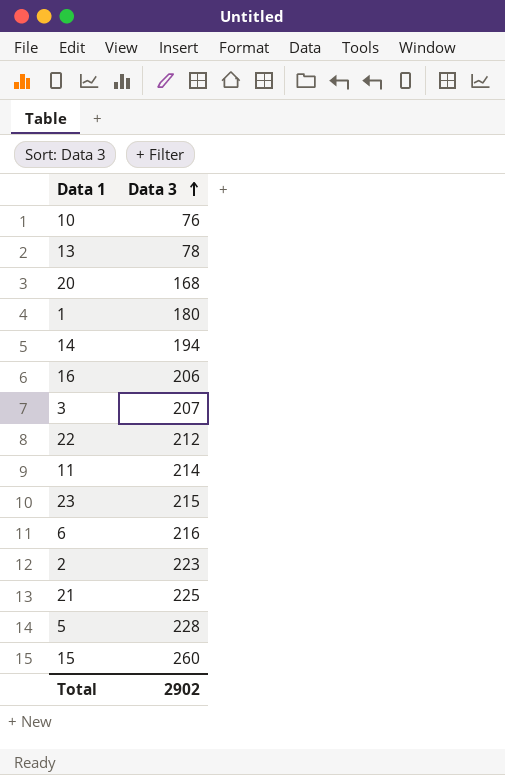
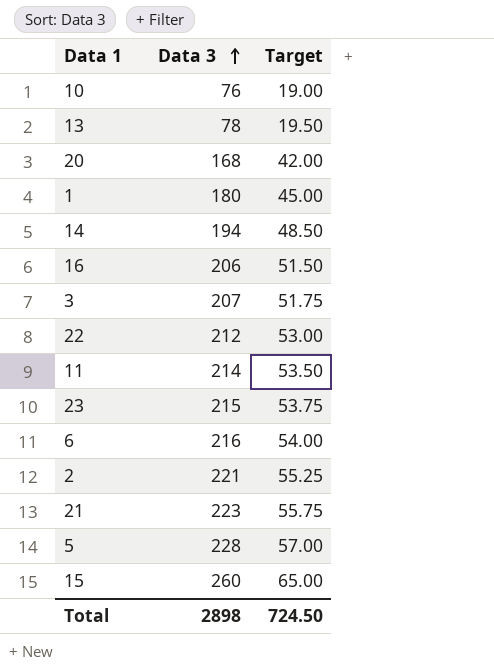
column Target | formula: none -> [Data 3] * 0.25
2 | Data 3: 223 -> 221
21 | Data 3: 225 -> 223
Total | Data 3: 2902 -> 2898

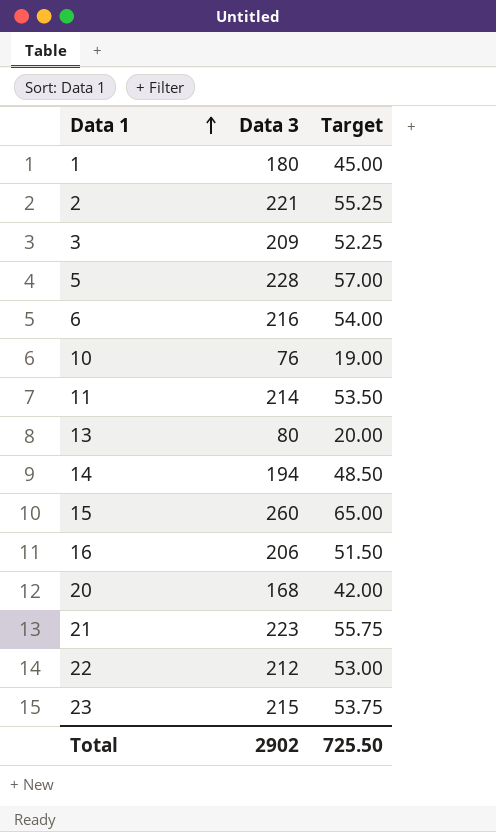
row order: Data 3 ascending -> Data 1 ascending
3 | Data 3: 207 -> 209
3 | Target: 51.75 -> 52.25
13 | Data 3: 78 -> 80
13 | Target: 19.50 -> 20.00
Total | Data 3: 2898 -> 2902
Total | Target: 724.50 -> 725.50

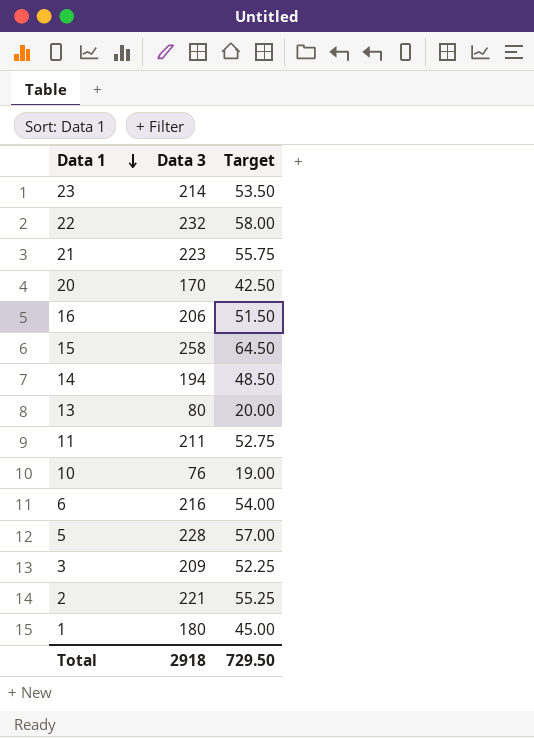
row order: Data 1 ascending -> Data 1 descending
23 | Data 3: 215 -> 214
23 | Target: 53.75 -> 53.50
22 | Data 3: 212 -> 232
22 | Target: 53.00 -> 58.00
20 | Data 3: 168 -> 170
20 | Target: 42.00 -> 42.50
15 | Data 3: 260 -> 258
15 | Target: 65.00 -> 64.50
11 | Data 3: 214 -> 211
11 | Target: 53.50 -> 52.75
Total | Data 3: 2902 -> 2918
Total | Target: 725.50 -> 729.50

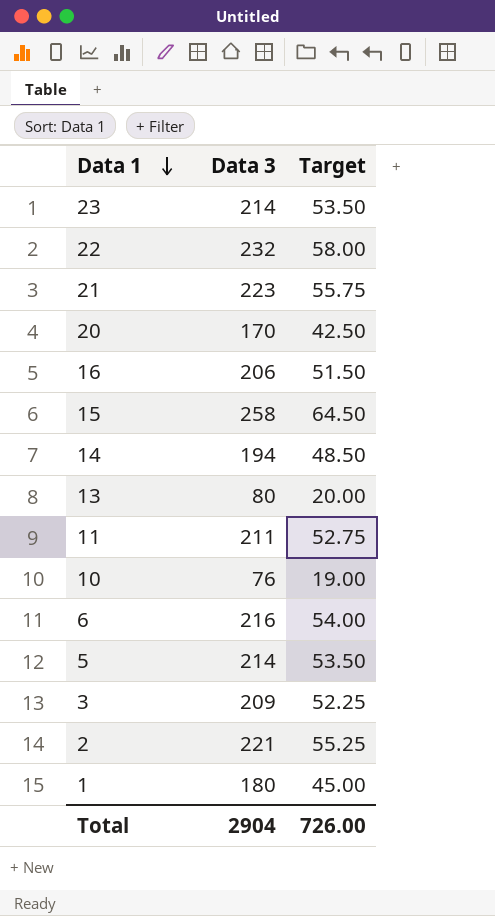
5 | Data 3: 228 -> 214
5 | Target: 57.00 -> 53.50
Total | Data 3: 2918 -> 2904
Total | Target: 729.50 -> 726.00

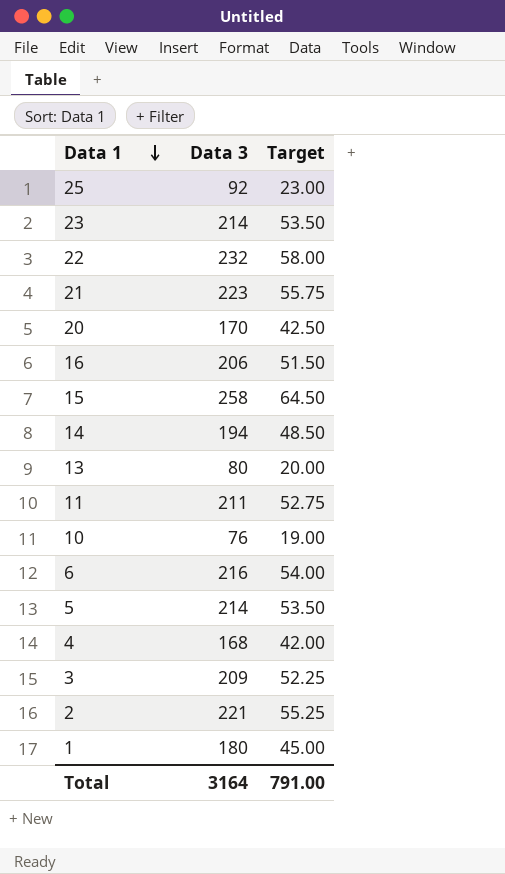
row 25: none -> 92 | 23.00
row 4: none -> 168 | 42.00
Total | Data 3: 2904 -> 3164
Total | Target: 726.00 -> 791.00

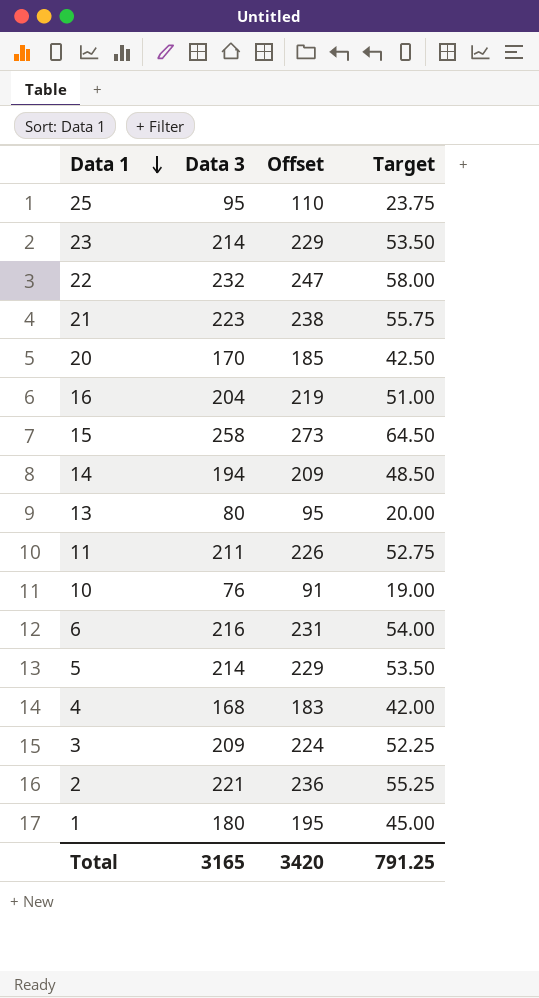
column Offset | formula: none -> [Data 3] + 15
25 | Data 3: 92 -> 95
25 | Target: 23.00 -> 23.75
16 | Data 3: 206 -> 204
16 | Target: 51.50 -> 51.00
Total | Data 3: 3164 -> 3165
Total | Target: 791.00 -> 791.25

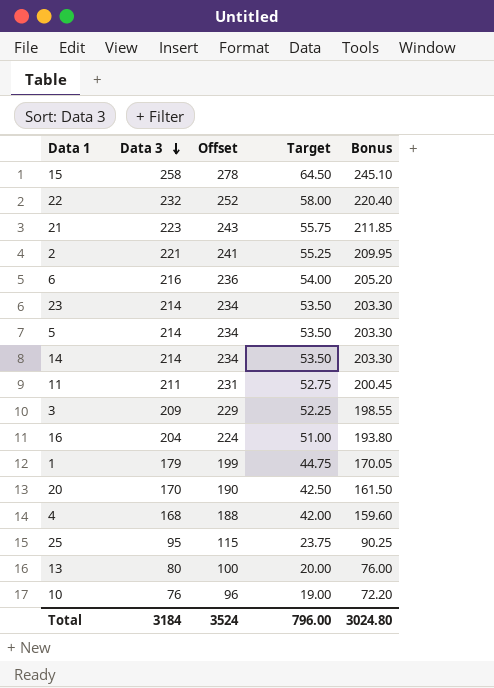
row order: Data 1 descending -> Data 3 descending
column Offset | formula: [Data 3] + 15 -> [Data 3] + 20
column Bonus | formula: none -> [Data 3] * 0.95
14 | Data 3: 194 -> 214
14 | Target: 48.50 -> 53.50
1 | Data 3: 180 -> 179
1 | Target: 45.00 -> 44.75
Total | Data 3: 3165 -> 3184
Total | Offset: 3420 -> 3524
Total | Target: 791.25 -> 796.00

